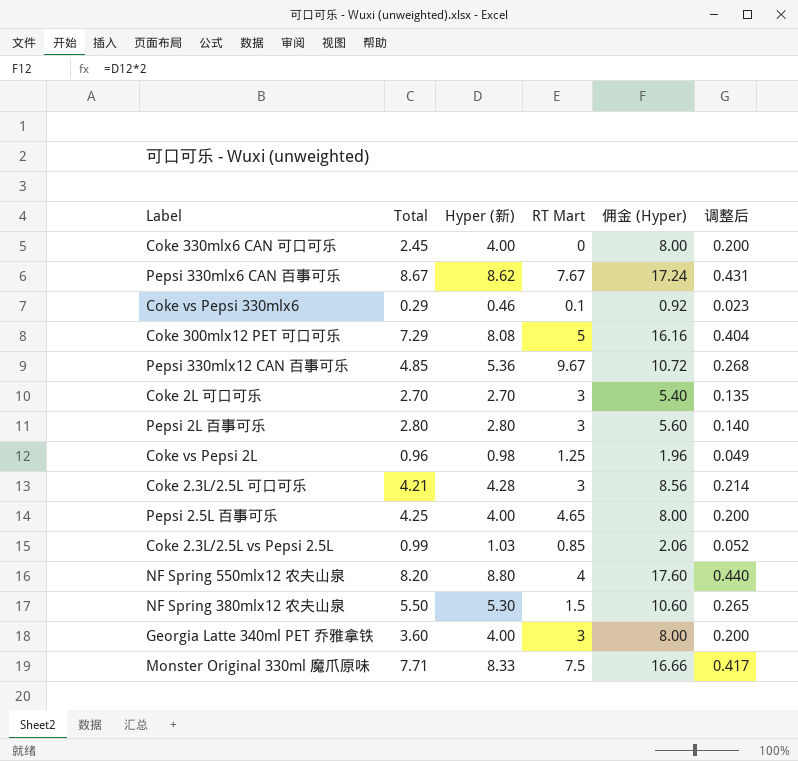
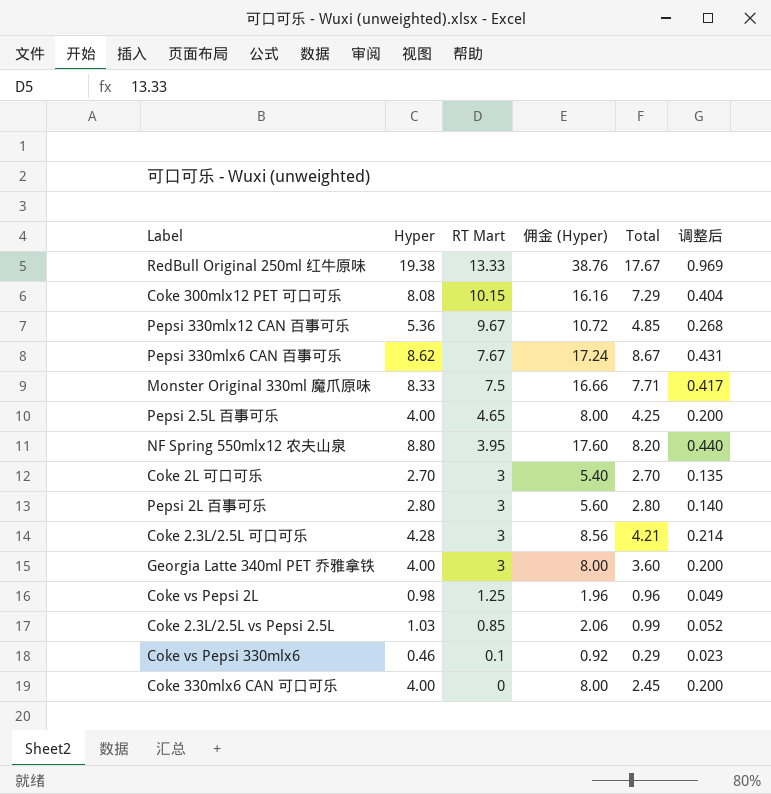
row order: none -> RT Mart descending
column name: Hyper (新) -> Hyper
column Total | position: 2 -> 5
row NF Spring 380mlx12 农夫山泉: 5.50 | 5.30 | 1.5 | 10.60 | 0.265 -> none
row RedBull Original 250ml 红牛原味: none -> 19.38 | 13.33 | 38.76 | 17.67 | 0.969
Coke 300mlx12 PET 可口可乐 | RT Mart: 5 -> 10.15
NF Spring 550mlx12 农夫山泉 | RT Mart: 4 -> 3.95

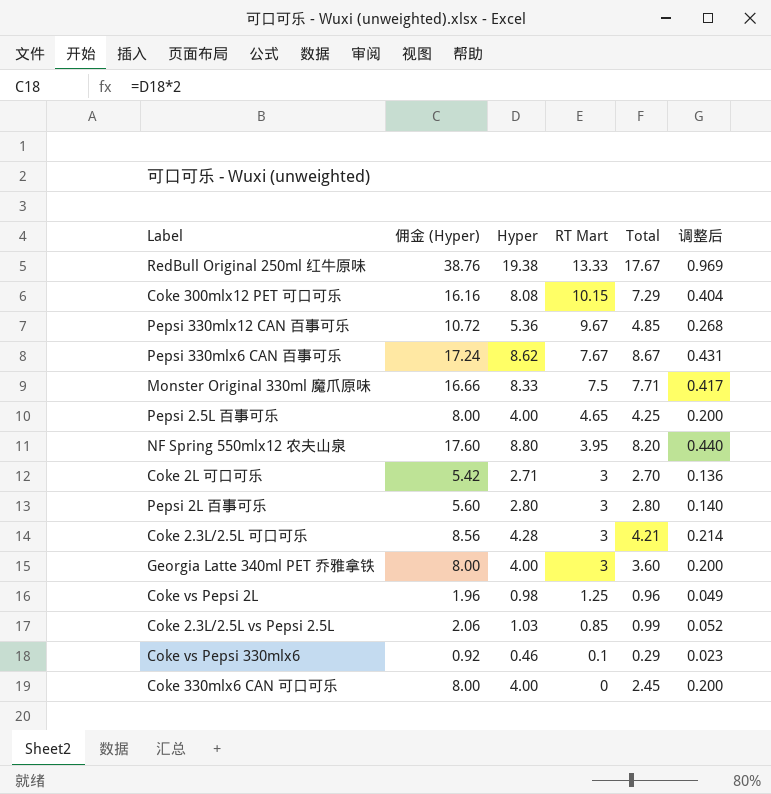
column 佣金 (Hyper) | position: 4 -> 2
Coke 2L 可口可乐 | 佣金 (Hyper): 5.40 -> 5.42
Coke 2L 可口可乐 | Hyper: 2.70 -> 2.71
Coke 2L 可口可乐 | 调整后: 0.135 -> 0.136

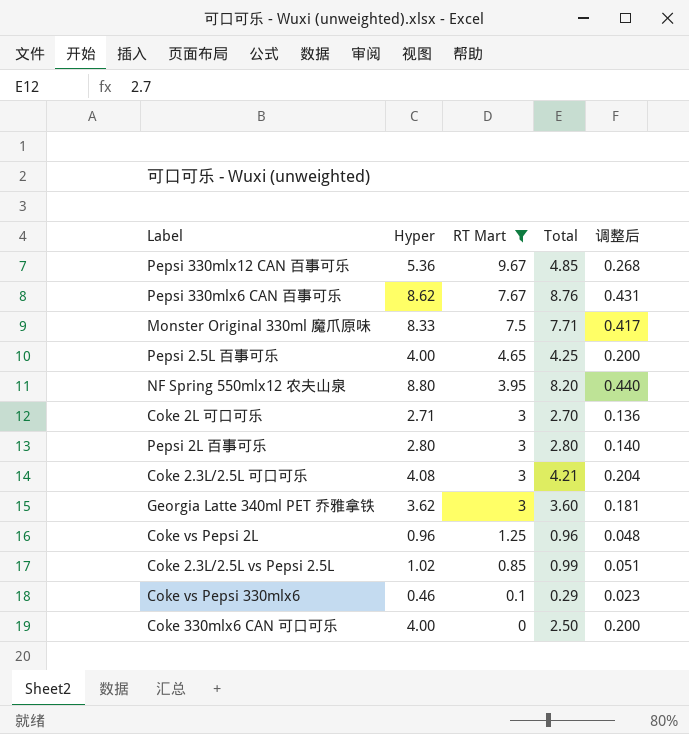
filter: none -> RT Mart <= 9.67
column 佣金 (Hyper) | formula: [Hyper] * 2 -> none
Pepsi 330mlx6 CAN 百事可乐 | Total: 8.67 -> 8.76
Coke 2.3L/2.5L 可口可乐 | Hyper: 4.28 -> 4.08
Coke 2.3L/2.5L 可口可乐 | 调整后: 0.214 -> 0.204
Georgia Latte 340ml PET 乔雅拿铁 | Hyper: 4.00 -> 3.62
Georgia Latte 340ml PET 乔雅拿铁 | 调整后: 0.200 -> 0.181
Coke vs Pepsi 2L | Hyper: 0.98 -> 0.96
Coke vs Pepsi 2L | 调整后: 0.049 -> 0.048
Coke 2.3L/2.5L vs Pepsi 2.5L | Hyper: 1.03 -> 1.02
Coke 2.3L/2.5L vs Pepsi 2.5L | 调整后: 0.052 -> 0.051
Coke 330mlx6 CAN 可口可乐 | Total: 2.45 -> 2.50

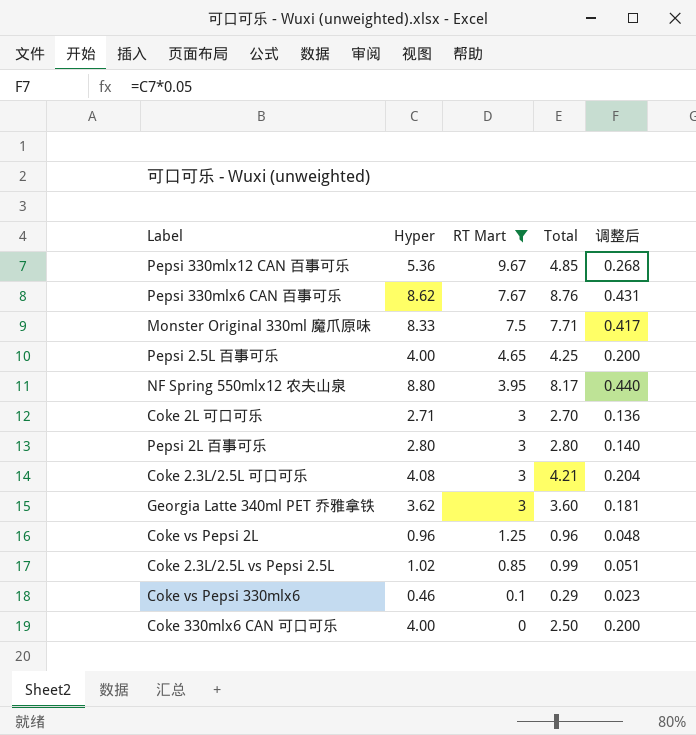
NF Spring 550mlx12 农夫山泉 | Total: 8.20 -> 8.17

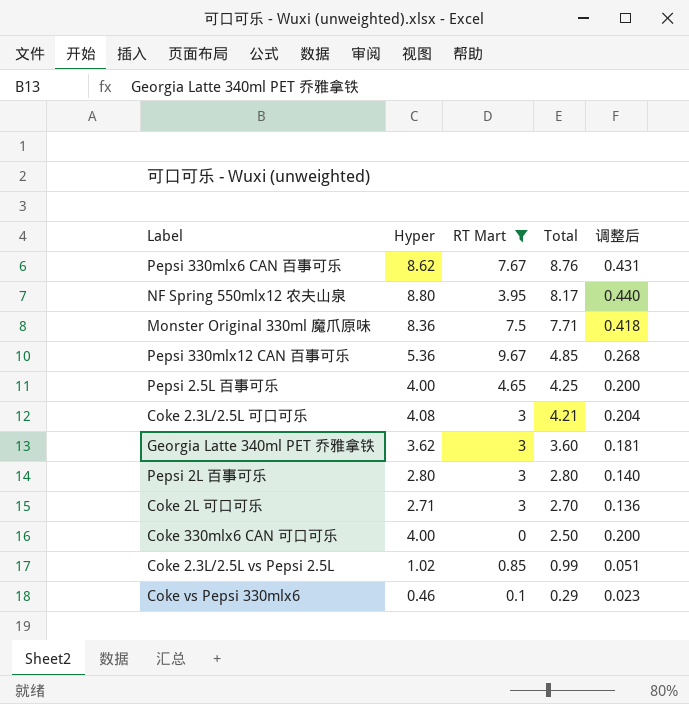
row order: RT Mart descending -> Total descending
row Coke vs Pepsi 2L: 0.96 | 1.25 | 0.96 | 0.048 -> none
Monster Original 330ml 魔爪原味 | Hyper: 8.33 -> 8.36
Monster Original 330ml 魔爪原味 | 调整后: 0.417 -> 0.418

